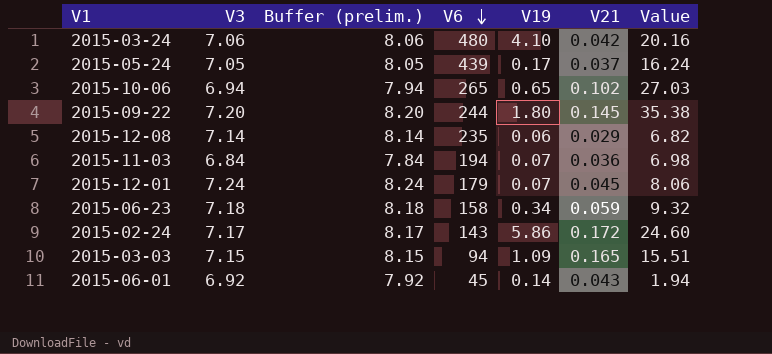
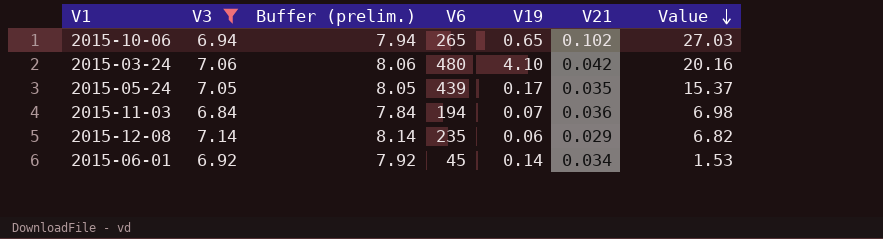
filter: none -> V3 <= 7.14
row order: V6 descending -> Value descending
2015-05-24 | V21: 0.037 -> 0.035
2015-05-24 | Value: 16.24 -> 15.37
2015-06-01 | V21: 0.043 -> 0.034
2015-06-01 | Value: 1.94 -> 1.53

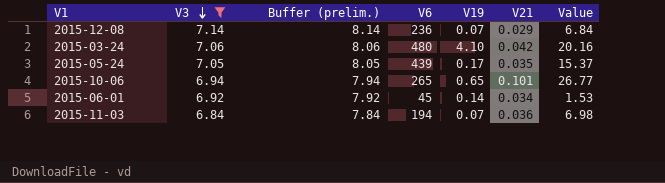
row order: Value descending -> V3 descending
2015-12-08 | V6: 235 -> 236
2015-12-08 | V19: 0.06 -> 0.07
2015-12-08 | Value: 6.82 -> 6.84
2015-10-06 | V21: 0.102 -> 0.101
2015-10-06 | Value: 27.03 -> 26.77

